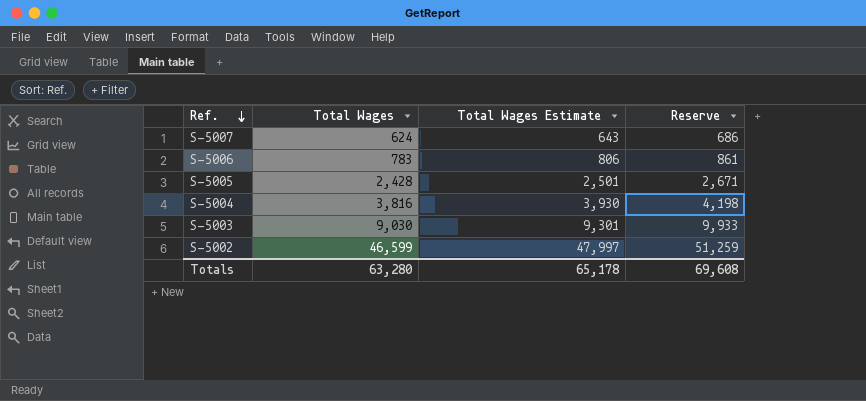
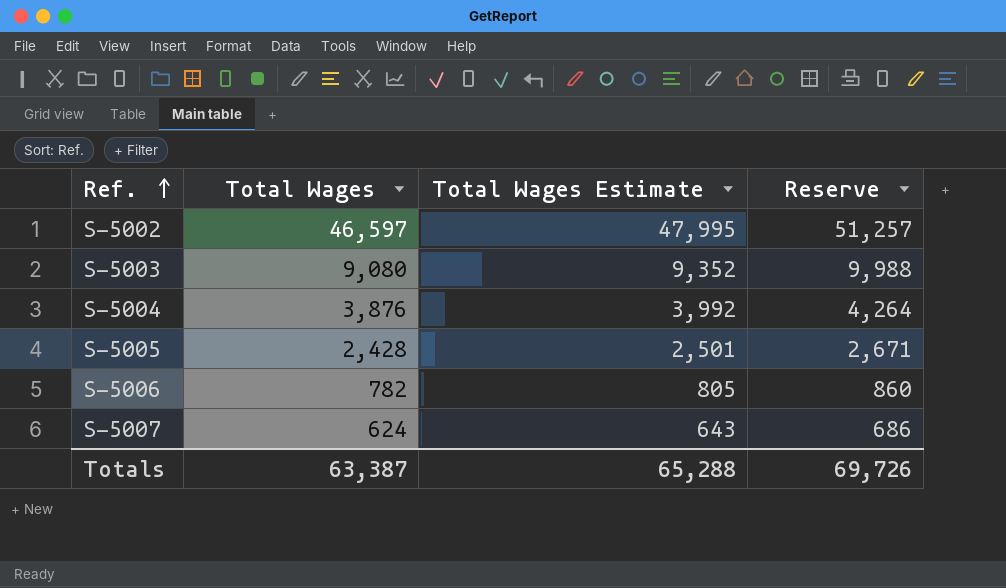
row order: Ref. descending -> Ref. ascending
S-5002 | Total Wages: 46,599 -> 46,597
S-5002 | Total Wages Estimate: 47,997 -> 47,995
S-5002 | Reserve: 51,259 -> 51,257
S-5003 | Total Wages: 9,030 -> 9,080
S-5003 | Total Wages Estimate: 9,301 -> 9,352
S-5003 | Reserve: 9,933 -> 9,988
S-5004 | Total Wages: 3,816 -> 3,876
S-5004 | Total Wages Estimate: 3,930 -> 3,992
S-5004 | Reserve: 4,198 -> 4,264
S-5006 | Total Wages: 783 -> 782
S-5006 | Total Wages Estimate: 806 -> 805
S-5006 | Reserve: 861 -> 860
Totals | Total Wages: 63,280 -> 63,387
Totals | Total Wages Estimate: 65,178 -> 65,288
Totals | Reserve: 69,608 -> 69,726

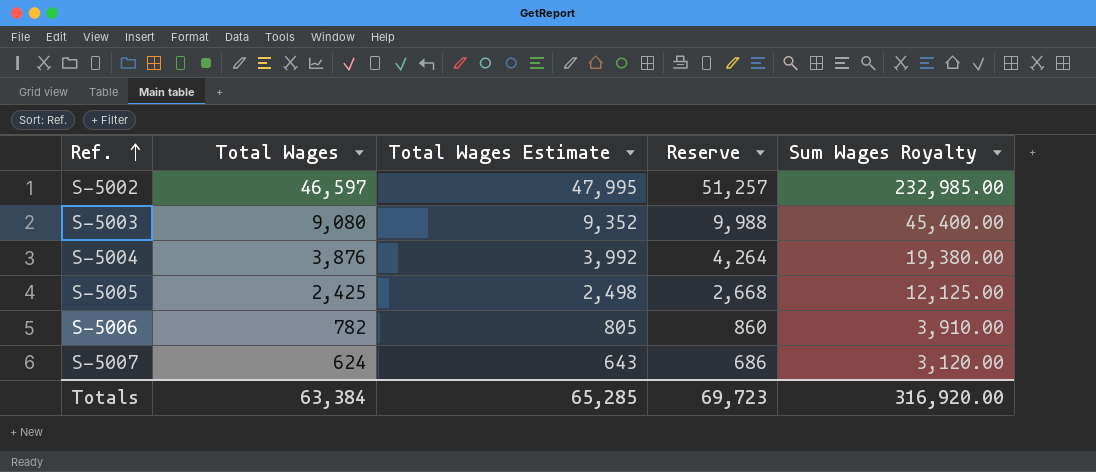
column Sum Wages Royalty | formula: none -> [Total Wages] * 5
S-5005 | Total Wages: 2,428 -> 2,425
S-5005 | Total Wages Estimate: 2,501 -> 2,498
S-5005 | Reserve: 2,671 -> 2,668
Totals | Total Wages: 63,387 -> 63,384
Totals | Total Wages Estimate: 65,288 -> 65,285
Totals | Reserve: 69,726 -> 69,723

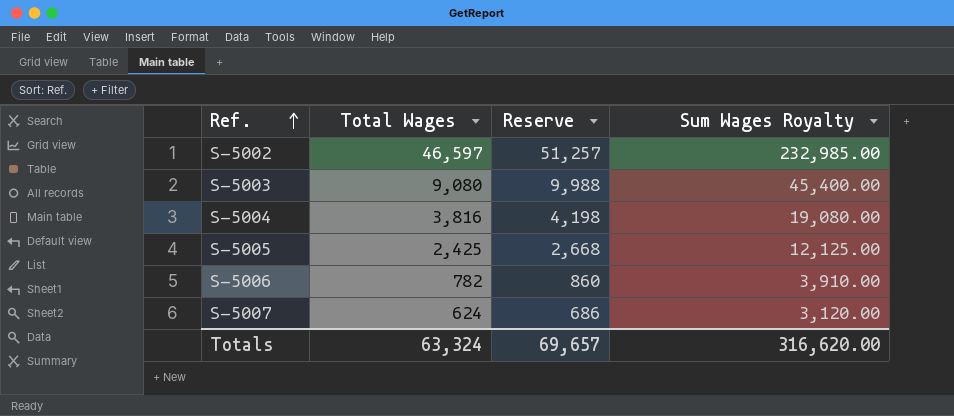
column Total Wages Estimate | formula: [Total Wages] * 1.03 -> none
S-5004 | Total Wages: 3,876 -> 3,816
S-5004 | Reserve: 4,264 -> 4,198
S-5004 | Sum Wages Royalty: 19,380.00 -> 19,080.00
Totals | Total Wages: 63,384 -> 63,324
Totals | Reserve: 69,723 -> 69,657
Totals | Sum Wages Royalty: 316,920.00 -> 316,620.00

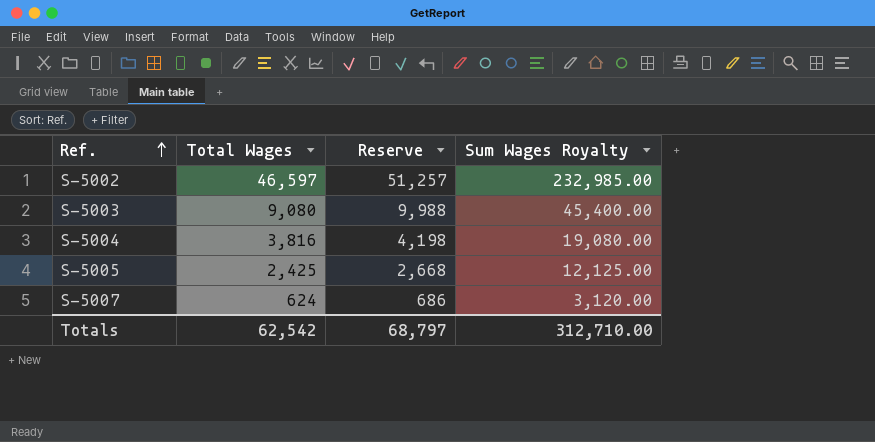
row S-5006: 782 | 860 | 3,910.00 -> none
Totals | Total Wages: 63,324 -> 62,542
Totals | Reserve: 69,657 -> 68,797
Totals | Sum Wages Royalty: 316,620.00 -> 312,710.00

